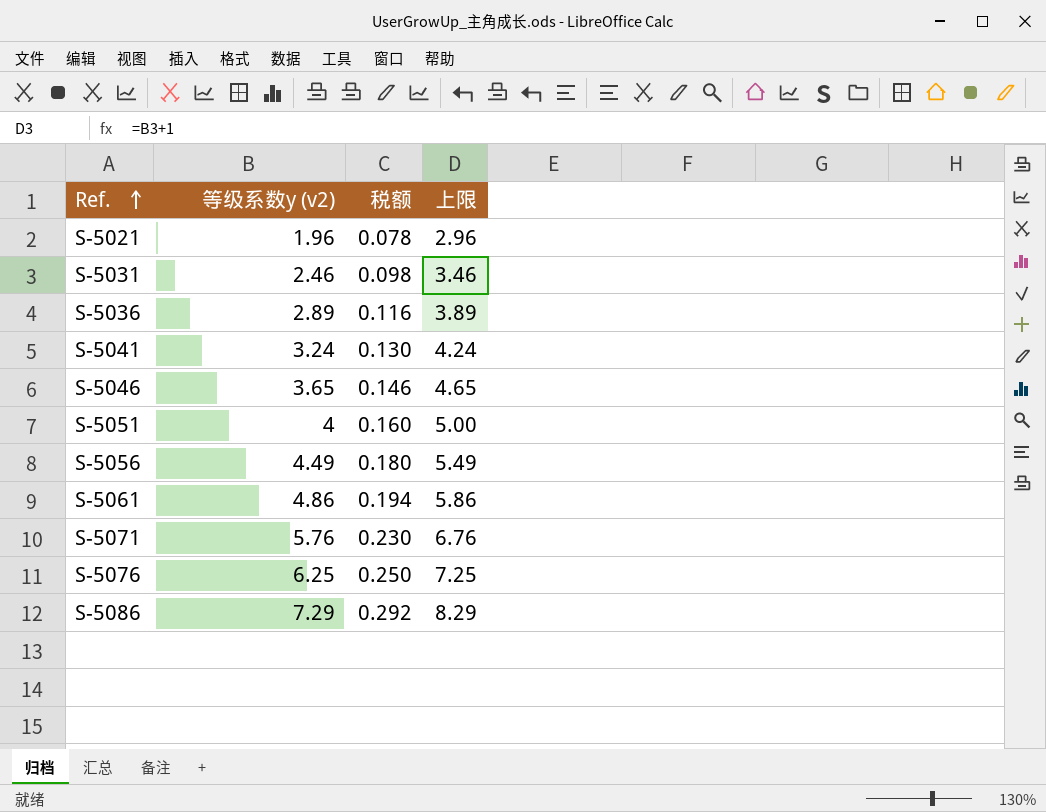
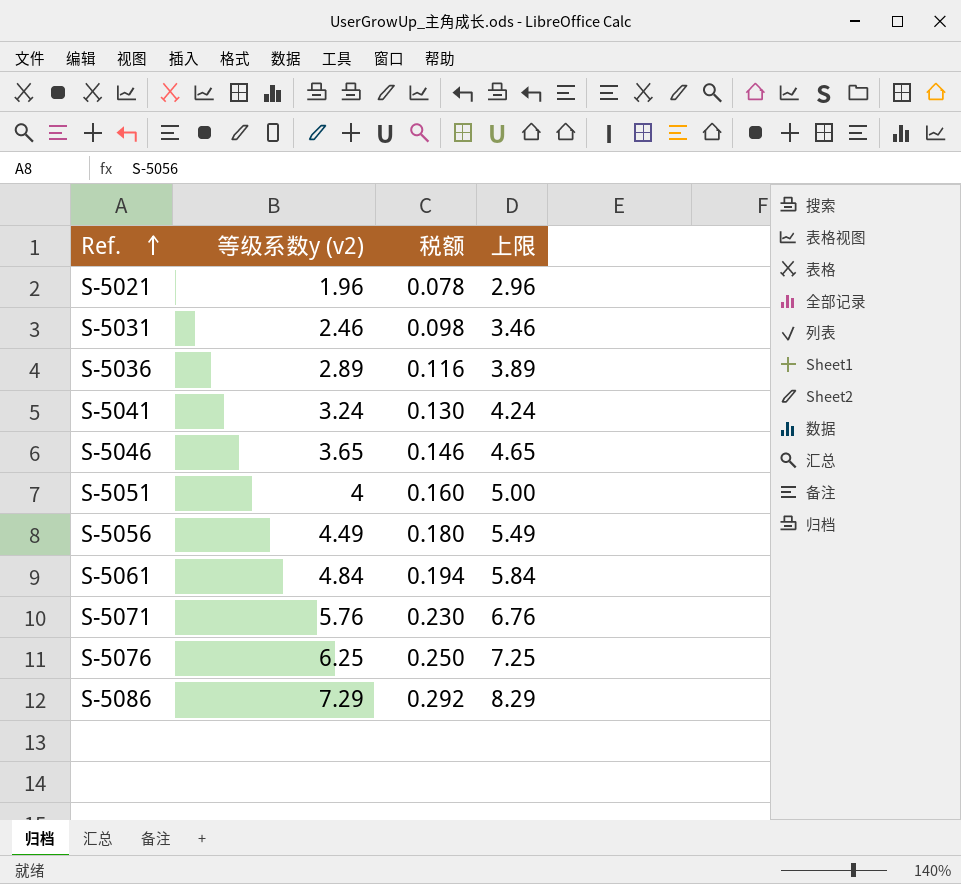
S-5061 | 等级系数y (v2): 4.86 -> 4.84
S-5061 | 上限: 5.86 -> 5.84

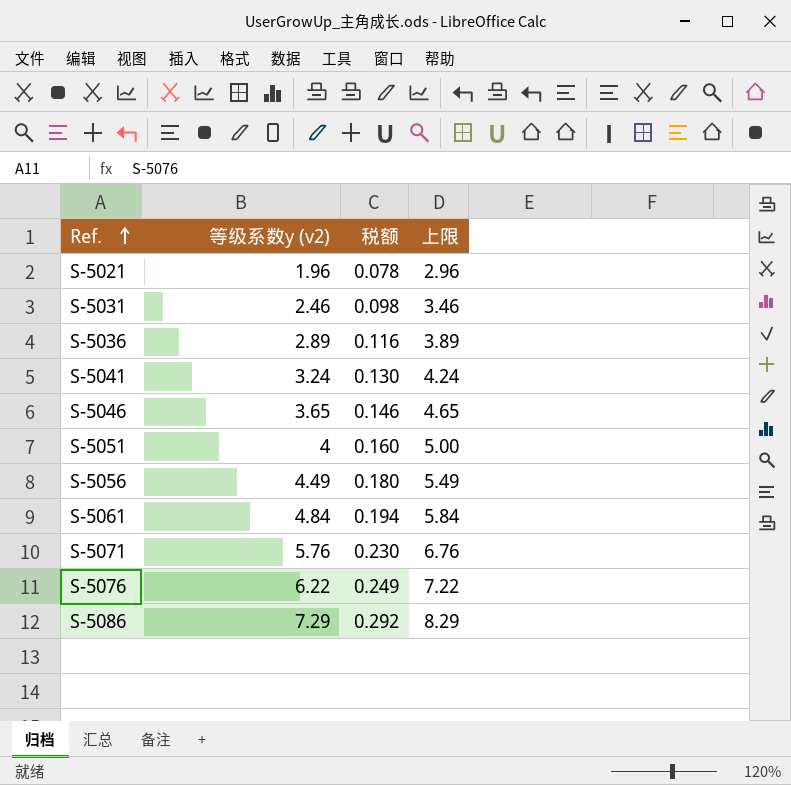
S-5076 | 等级系数y (v2): 6.25 -> 6.22
S-5076 | 税额: 0.250 -> 0.249
S-5076 | 上限: 7.25 -> 7.22

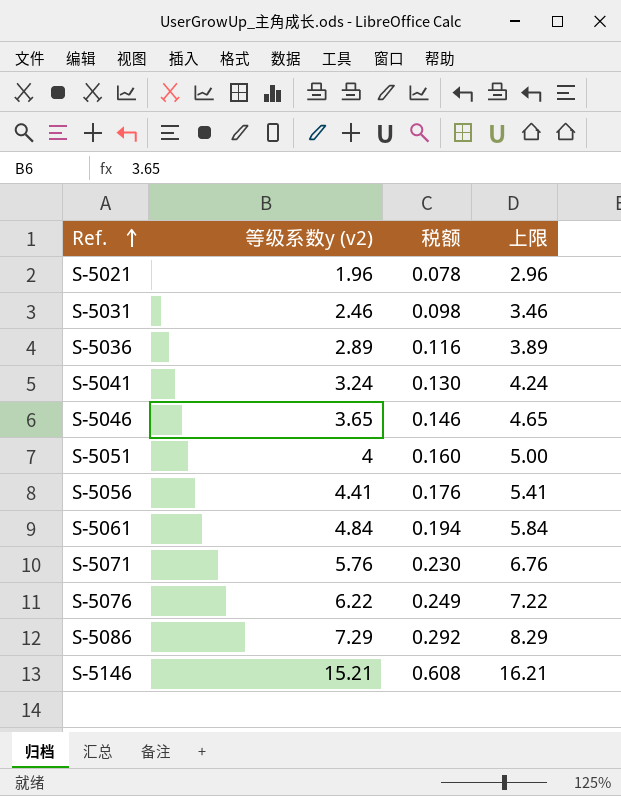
S-5056 | 等级系数y (v2): 4.49 -> 4.41
S-5056 | 税额: 0.180 -> 0.176
S-5056 | 上限: 5.49 -> 5.41
row S-5146: none -> 15.21 | 0.608 | 16.21

